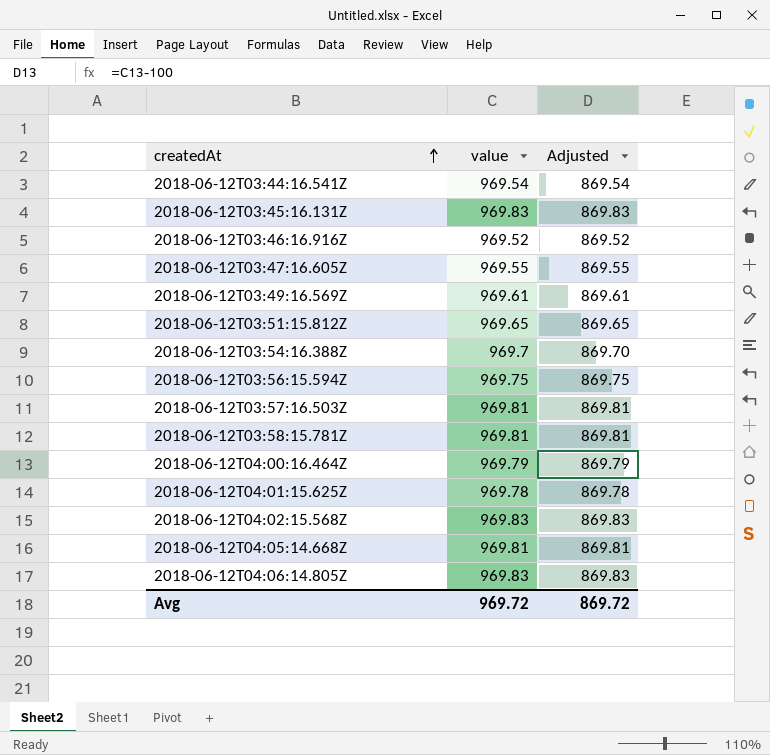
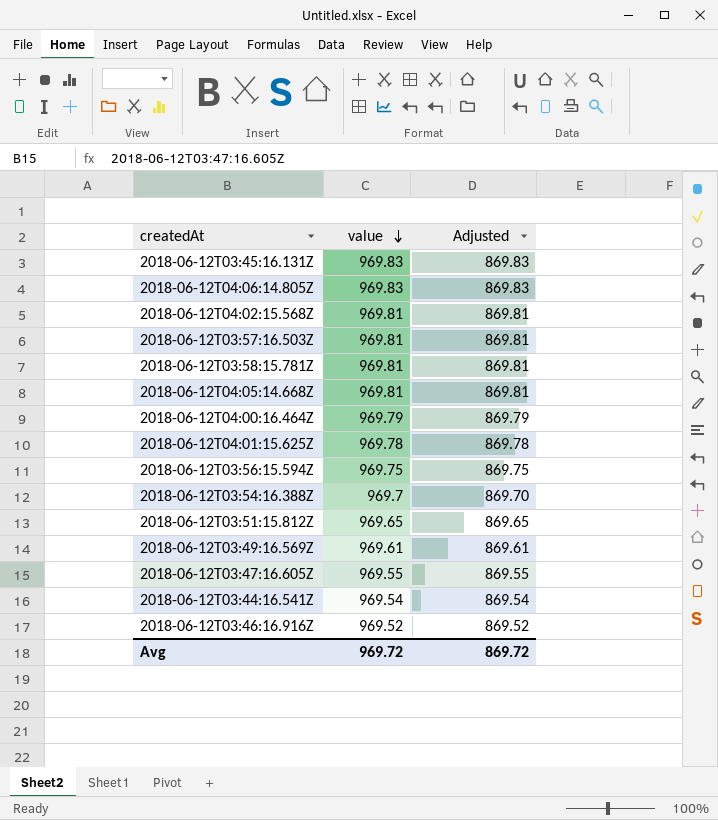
row order: createdAt ascending -> value descending
2018-06-12T04:02:15.568Z | value: 969.83 -> 969.81
2018-06-12T04:02:15.568Z | Adjusted: 869.83 -> 869.81

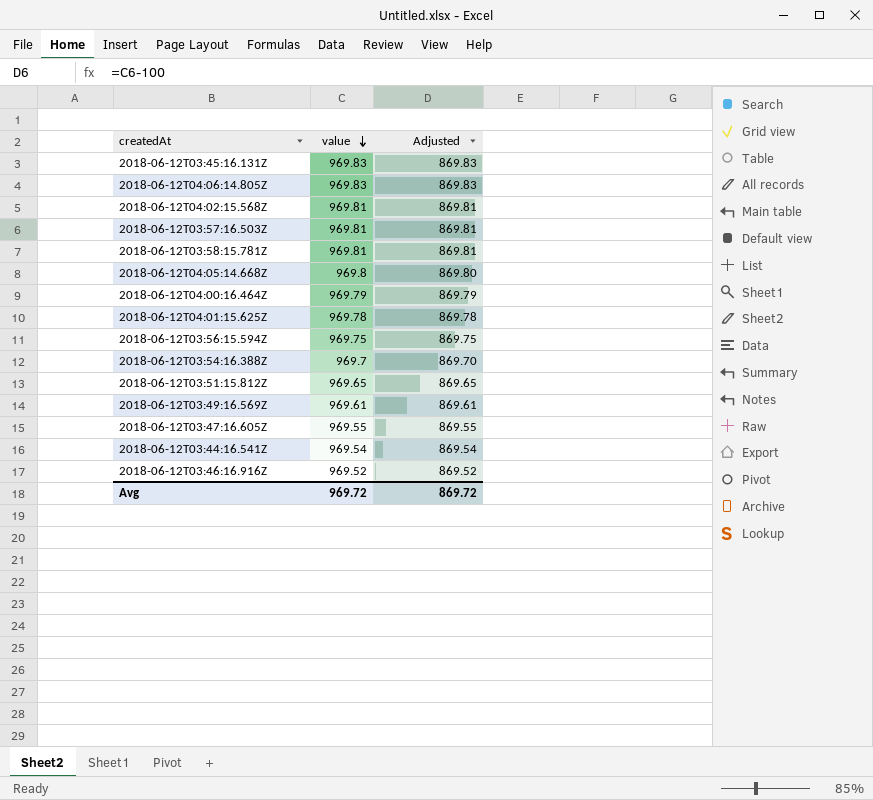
2018-06-12T04:05:14.668Z | value: 969.81 -> 969.8
2018-06-12T04:05:14.668Z | Adjusted: 869.81 -> 869.80

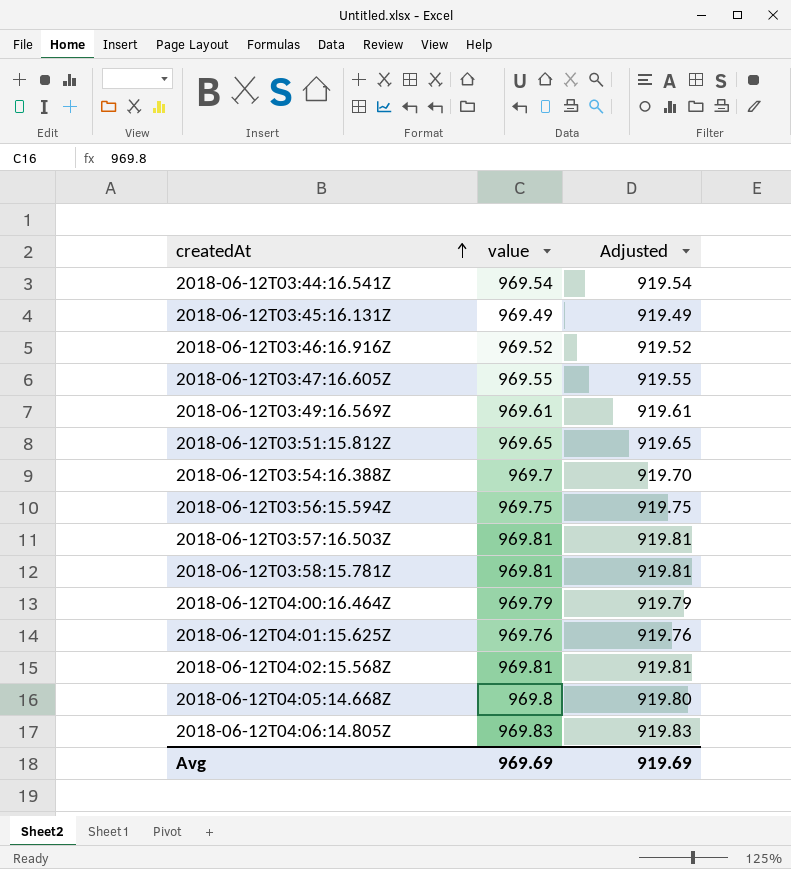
row order: value descending -> createdAt ascending
column Adjusted | formula: [value] - 100 -> [value] - 50
2018-06-12T03:45:16.131Z | value: 969.83 -> 969.49
2018-06-12T04:01:15.625Z | value: 969.78 -> 969.76
Avg | value: 969.72 -> 969.69
Avg | Adjusted: 869.72 -> 919.69

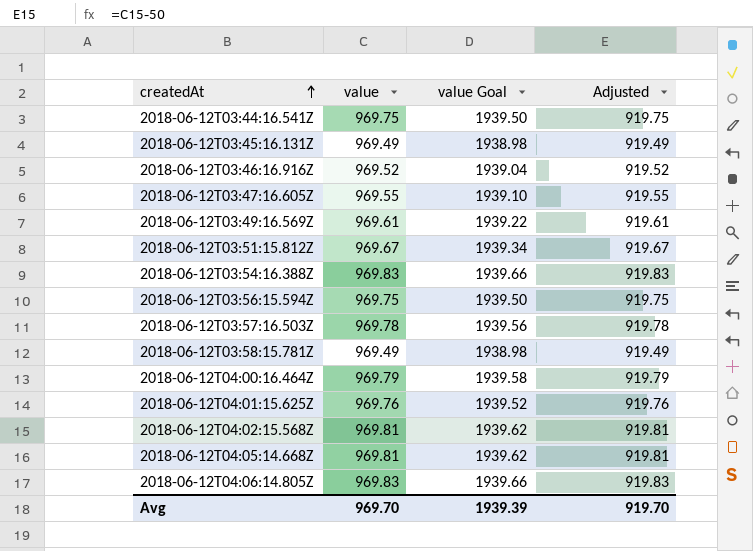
column value Goal | formula: none -> [value] * 2
2018-06-12T03:44:16.541Z | value: 969.54 -> 969.75
2018-06-12T03:44:16.541Z | Adjusted: 919.54 -> 919.75
2018-06-12T03:51:15.812Z | value: 969.65 -> 969.67
2018-06-12T03:51:15.812Z | Adjusted: 919.65 -> 919.67
2018-06-12T03:54:16.388Z | value: 969.7 -> 969.83
2018-06-12T03:54:16.388Z | Adjusted: 919.70 -> 919.83
2018-06-12T03:57:16.503Z | value: 969.81 -> 969.78
2018-06-12T03:57:16.503Z | Adjusted: 919.81 -> 919.78
2018-06-12T03:58:15.781Z | value: 969.81 -> 969.49
2018-06-12T03:58:15.781Z | Adjusted: 919.81 -> 919.49
2018-06-12T04:05:14.668Z | value: 969.8 -> 969.81
2018-06-12T04:05:14.668Z | Adjusted: 919.80 -> 919.81
Avg | value: 969.69 -> 969.70
Avg | Adjusted: 919.69 -> 919.70

